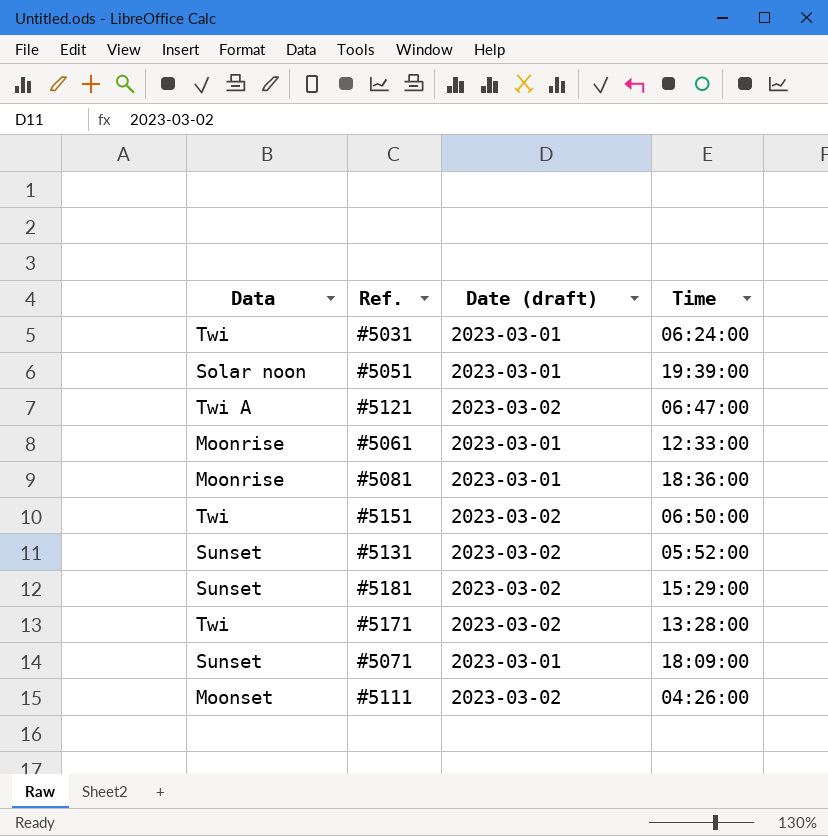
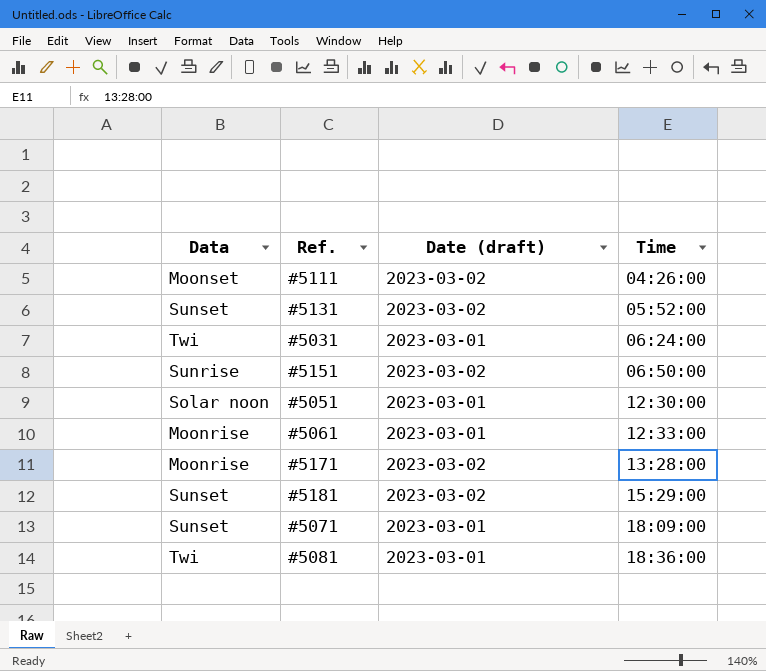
row order: none -> Time ascending
row #5121: Twi A | 2023-03-02 | 06:47:00 -> none
#5151 | Data: Twi -> Sunrise
#5051 | Time: 19:39:00 -> 12:30:00
#5171 | Data: Twi -> Moonrise
#5081 | Data: Moonrise -> Twi

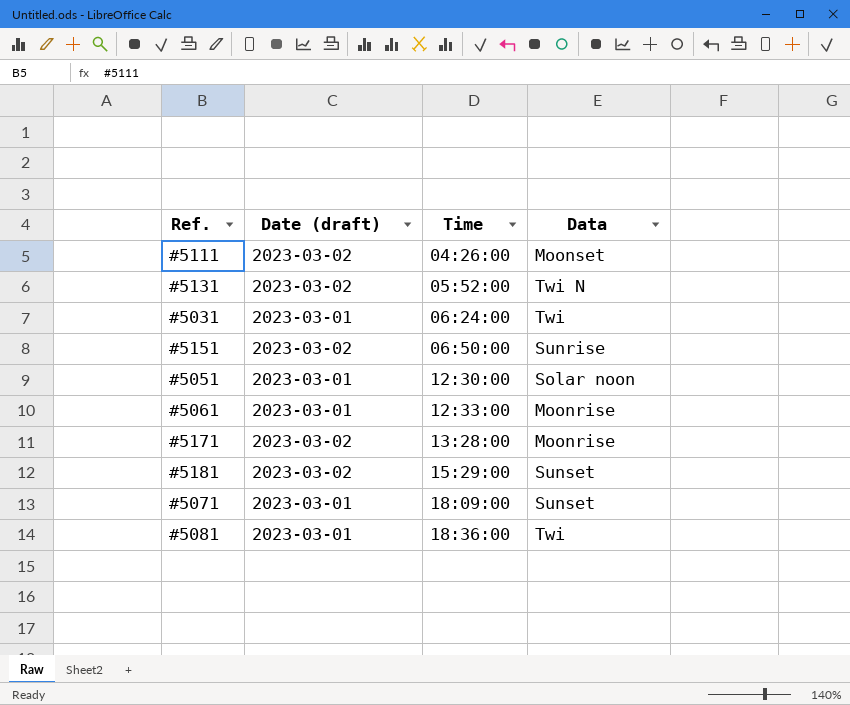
column Data | position: 1 -> 4
#5131 | Data: Sunset -> Twi N

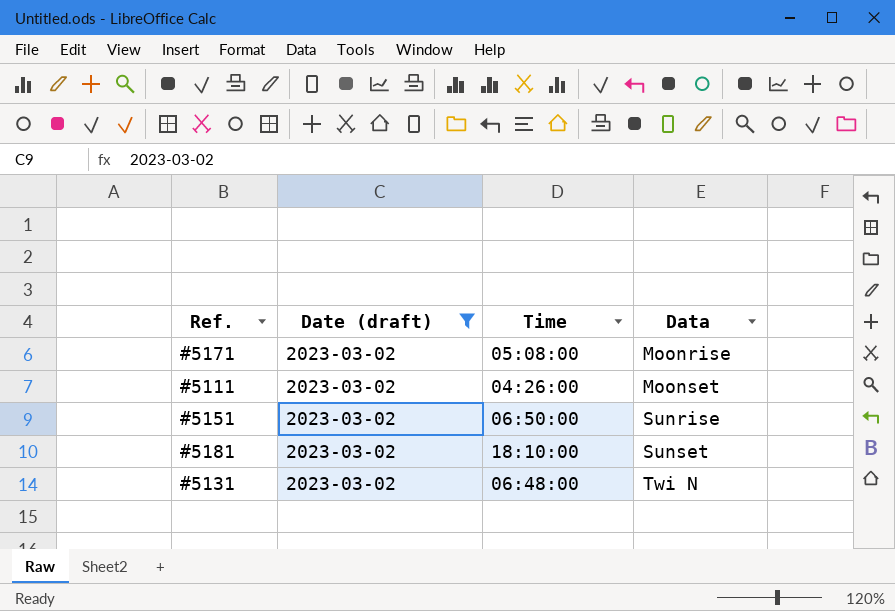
filter: none -> Date (draft) = 2023-03-02
row order: Time ascending -> Data ascending
#5171 | Time: 13:28:00 -> 05:08:00
#5181 | Time: 15:29:00 -> 18:10:00
#5131 | Time: 05:52:00 -> 06:48:00

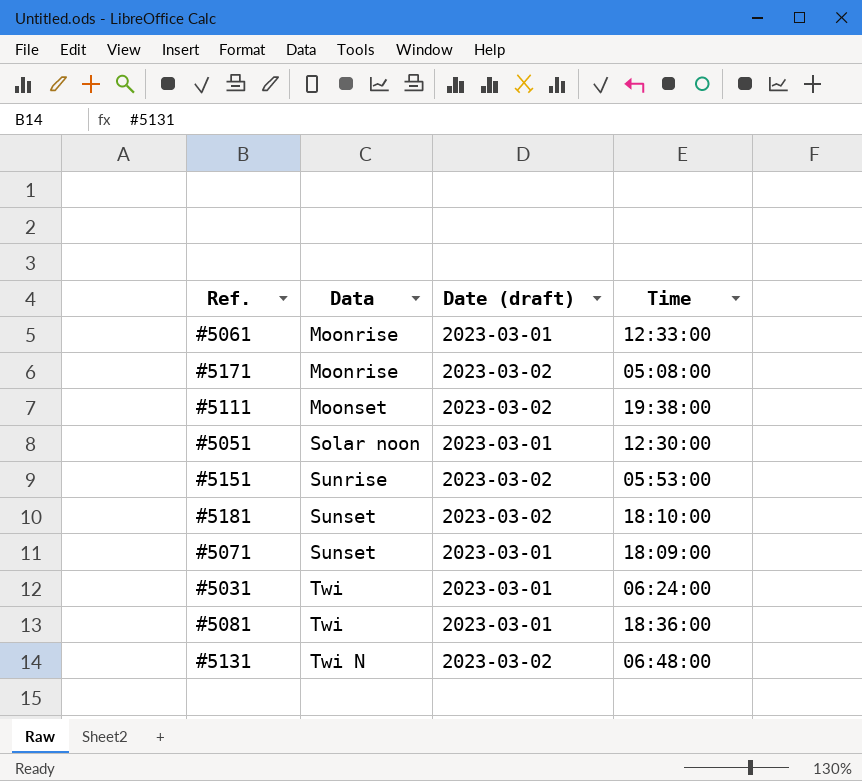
filter: Date (draft) = 2023-03-02 -> none
column Data | position: 4 -> 2
#5111 | Time: 04:26:00 -> 19:38:00
#5151 | Time: 06:50:00 -> 05:53:00

